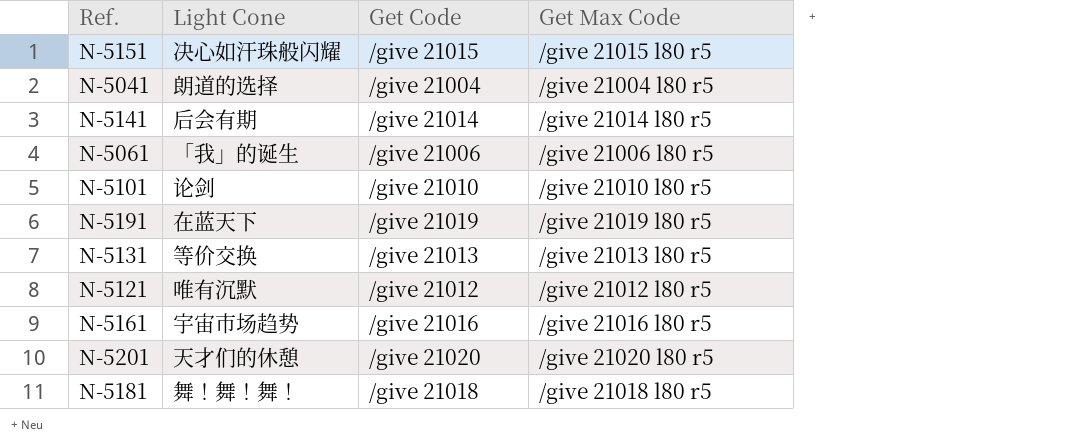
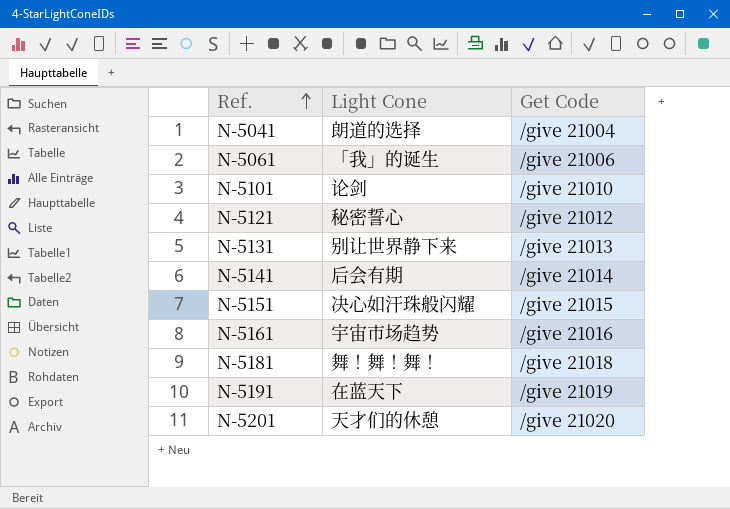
row order: none -> Ref. ascending
column Get Max Code | position: 4 -> none
N-5121 | Light Cone: 唯有沉默 -> 秘密誓心
N-5131 | Light Cone: 等价交换 -> 别让世界静下来

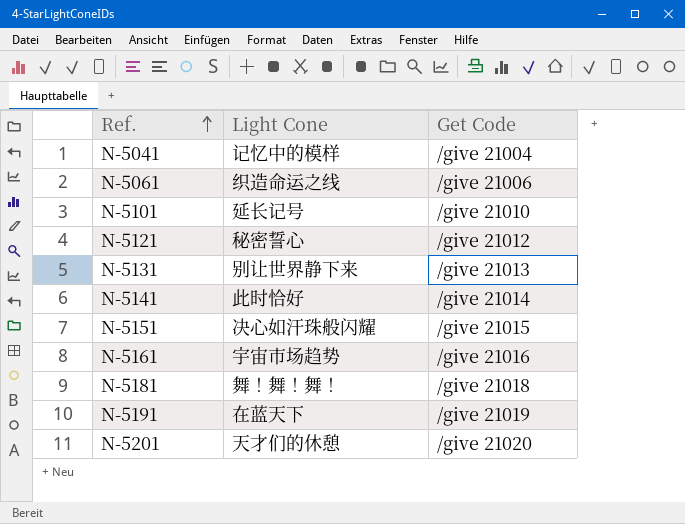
N-5041 | Light Cone: 朗道的选择 -> 记忆中的模样
N-5061 | Light Cone: 「我」的诞生 -> 织造命运之线
N-5101 | Light Cone: 论剑 -> 延长记号
N-5141 | Light Cone: 后会有期 -> 此时恰好

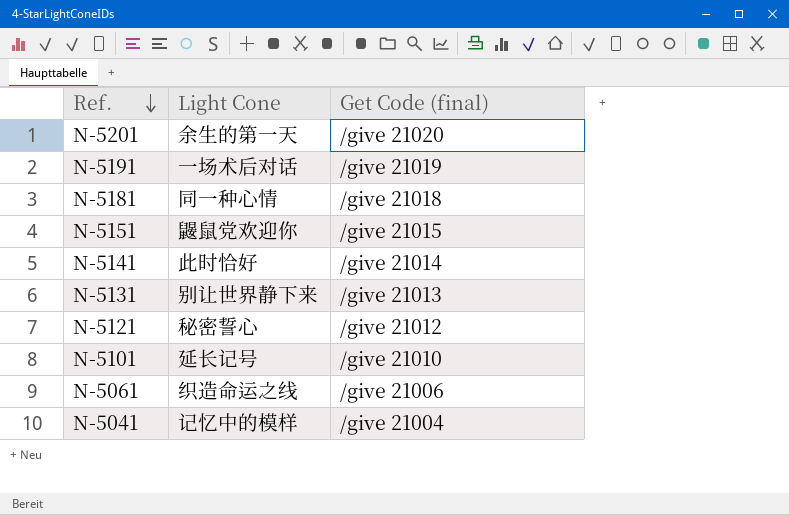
row order: Ref. ascending -> Ref. descending
column name: Get Code -> Get Code (final)
row N-5161: 宇宙市场趋势 | /give 21016 -> none
N-5201 | Light Cone: 天才们的休憩 -> 余生的第一天
N-5191 | Light Cone: 在蓝天下 -> 一场术后对话
N-5181 | Light Cone: 舞！舞！舞！ -> 同一种心情
N-5151 | Light Cone: 决心如汗珠般闪耀 -> 鼹鼠党欢迎你

